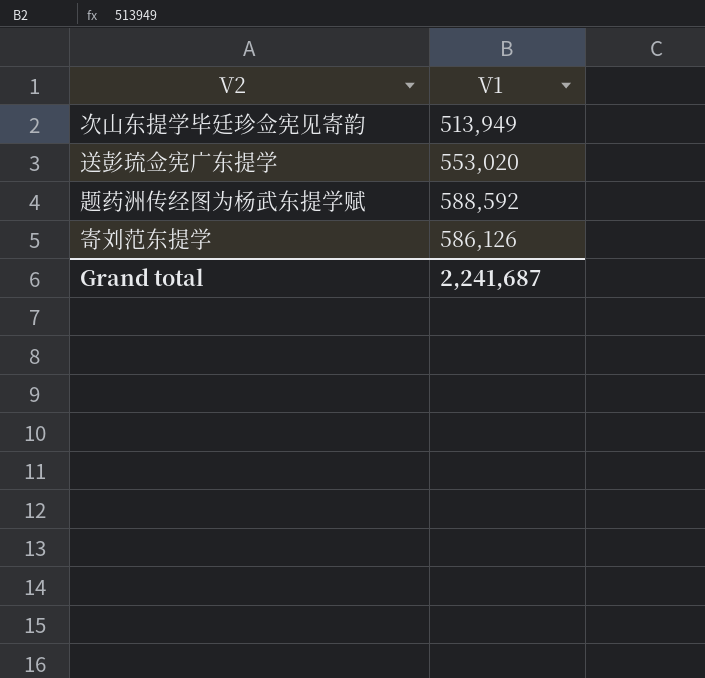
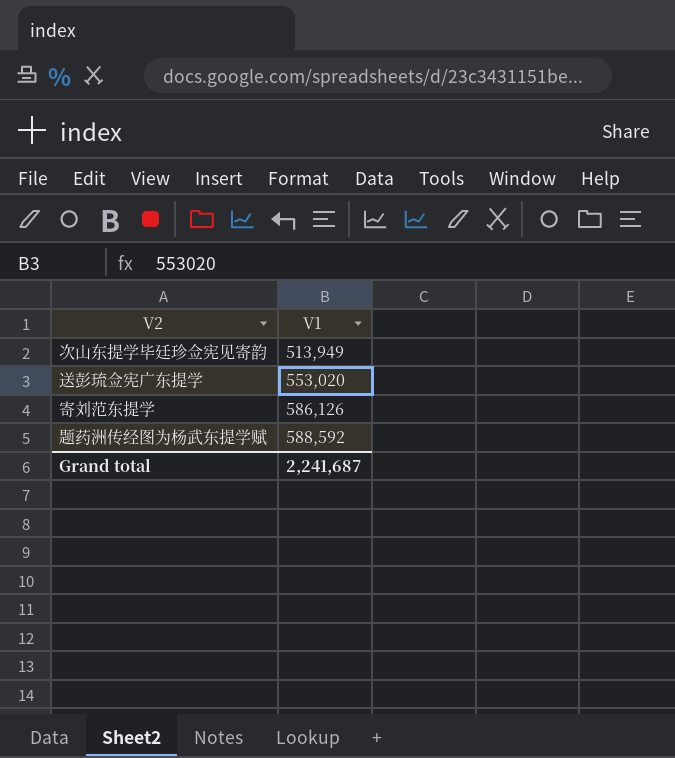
row order: none -> V1 ascending

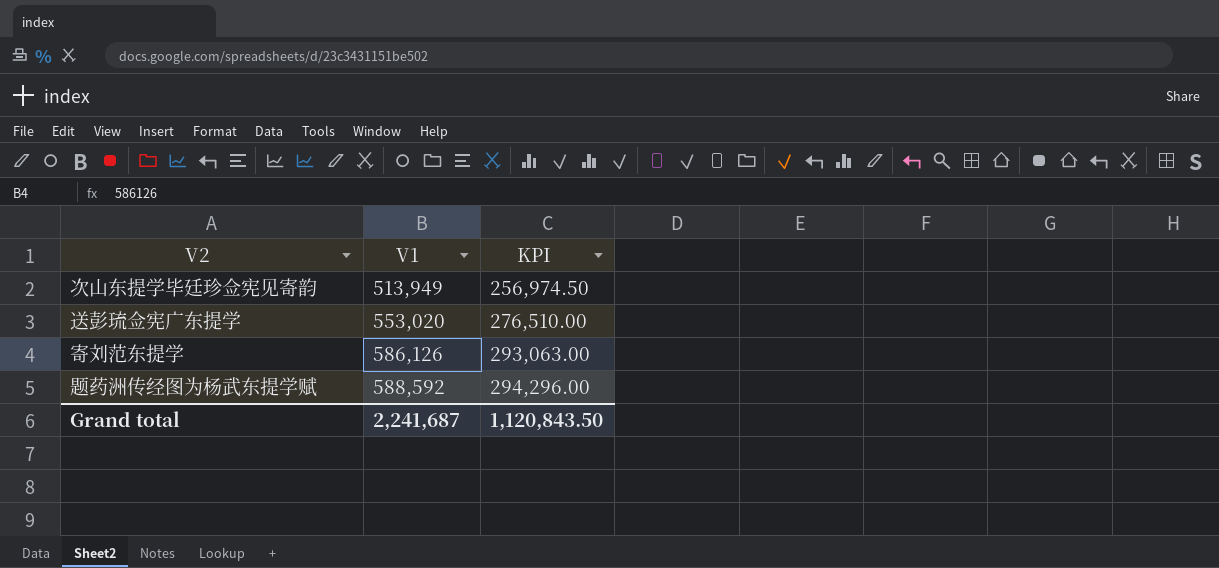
column KPI | formula: none -> [V1] * 0.5

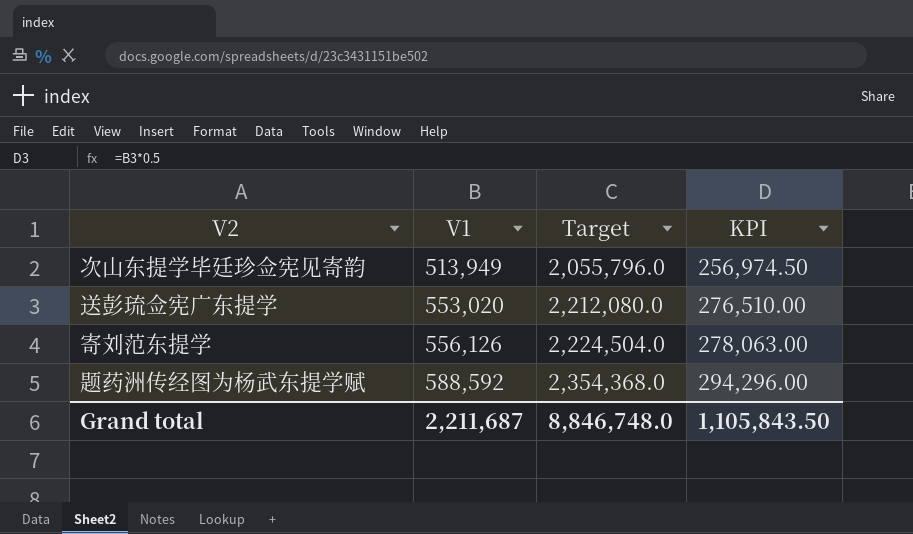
column Target | formula: none -> [V1] * 4
寄刘范东提学 | V1: 586,126 -> 556,126
寄刘范东提学 | KPI: 293,063.00 -> 278,063.00
Grand total | V1: 2,241,687 -> 2,211,687
Grand total | KPI: 1,120,843.50 -> 1,105,843.50

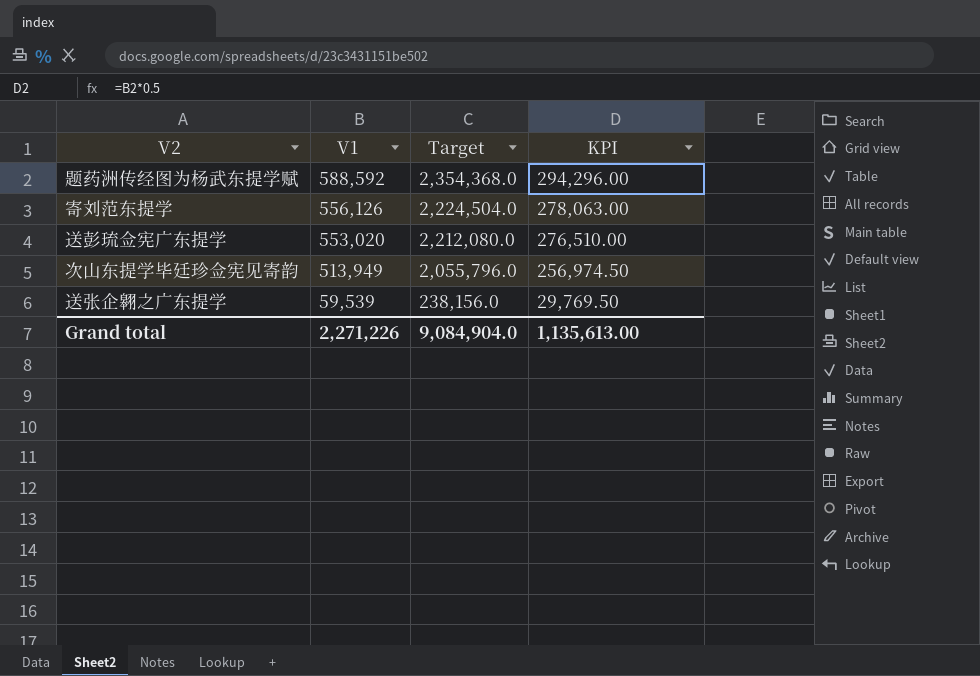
row order: V1 ascending -> V1 descending
row 送张企翱之广东提学: none -> 59,539 | 238,156.0 | 29,769.50
Grand total | V1: 2,211,687 -> 2,271,226
Grand total | Target: 8,846,748.0 -> 9,084,904.0
Grand total | KPI: 1,105,843.50 -> 1,135,613.00

